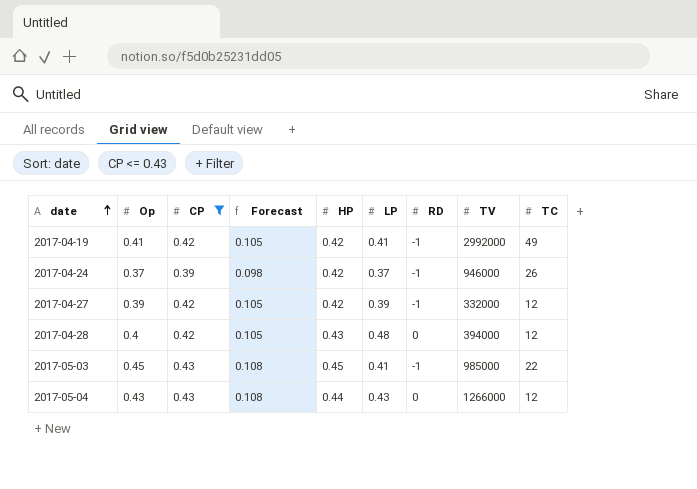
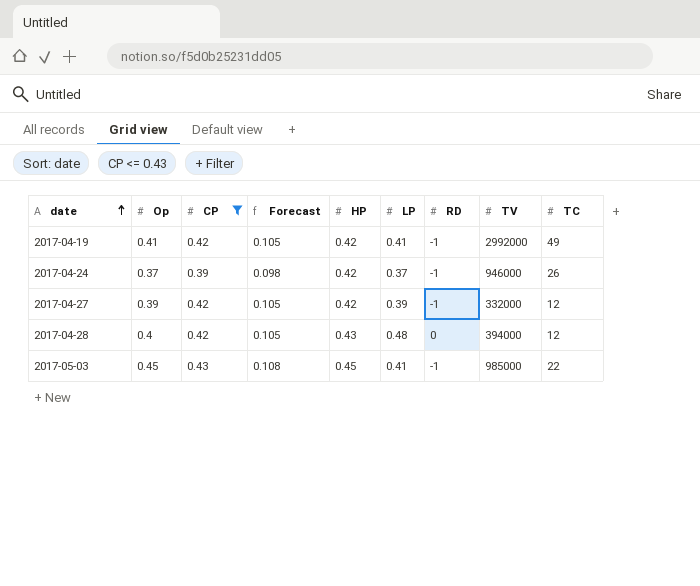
row 2017-05-04: 0.43 | 0.43 | 0.108 | 0.44 | 0.43 | 0 | 1266000 | 12 -> none

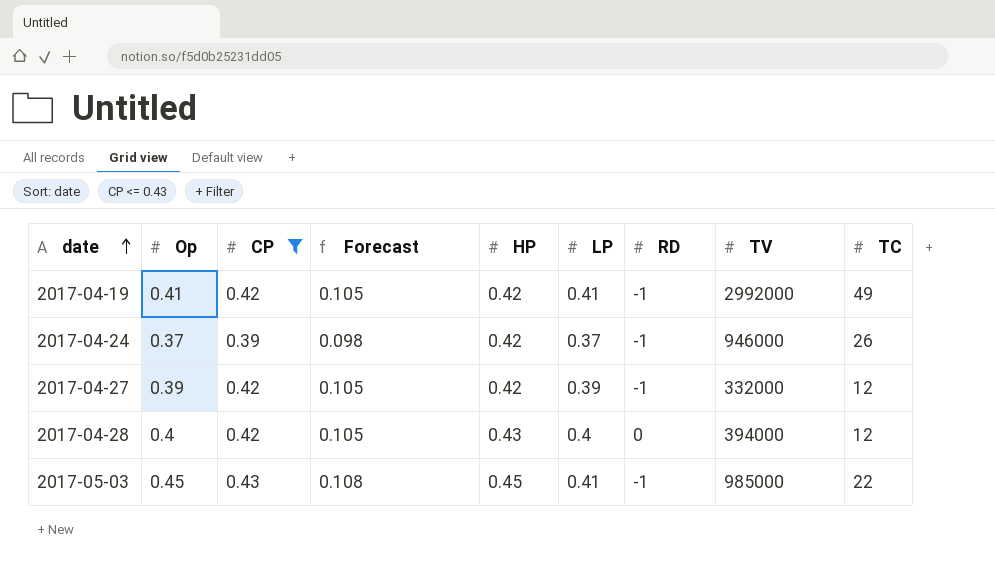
2017-04-28 | LP: 0.48 -> 0.4

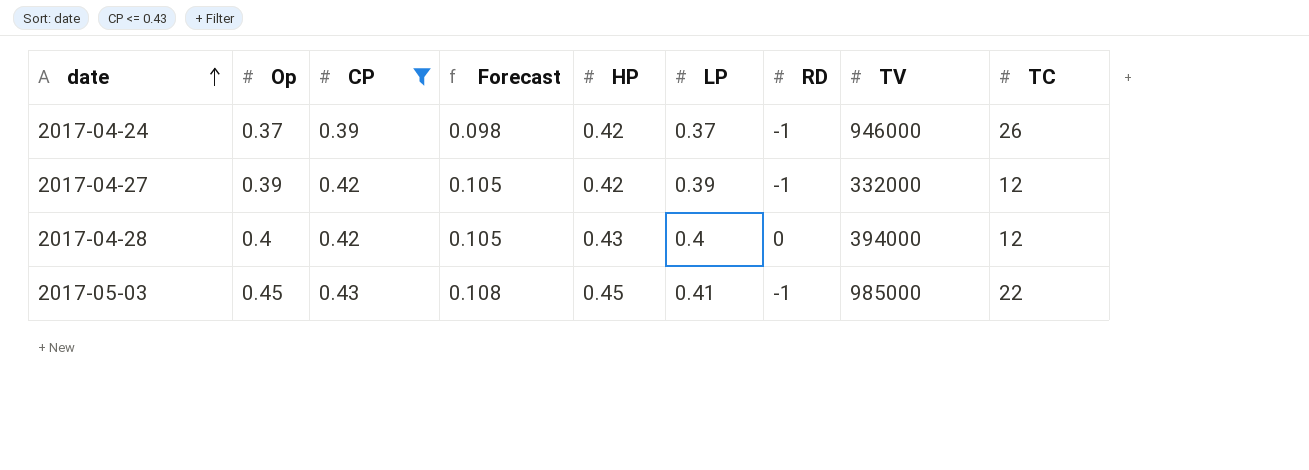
row 2017-04-19: 0.41 | 0.42 | 0.105 | 0.42 | 0.41 | -1 | 2992000 | 49 -> none

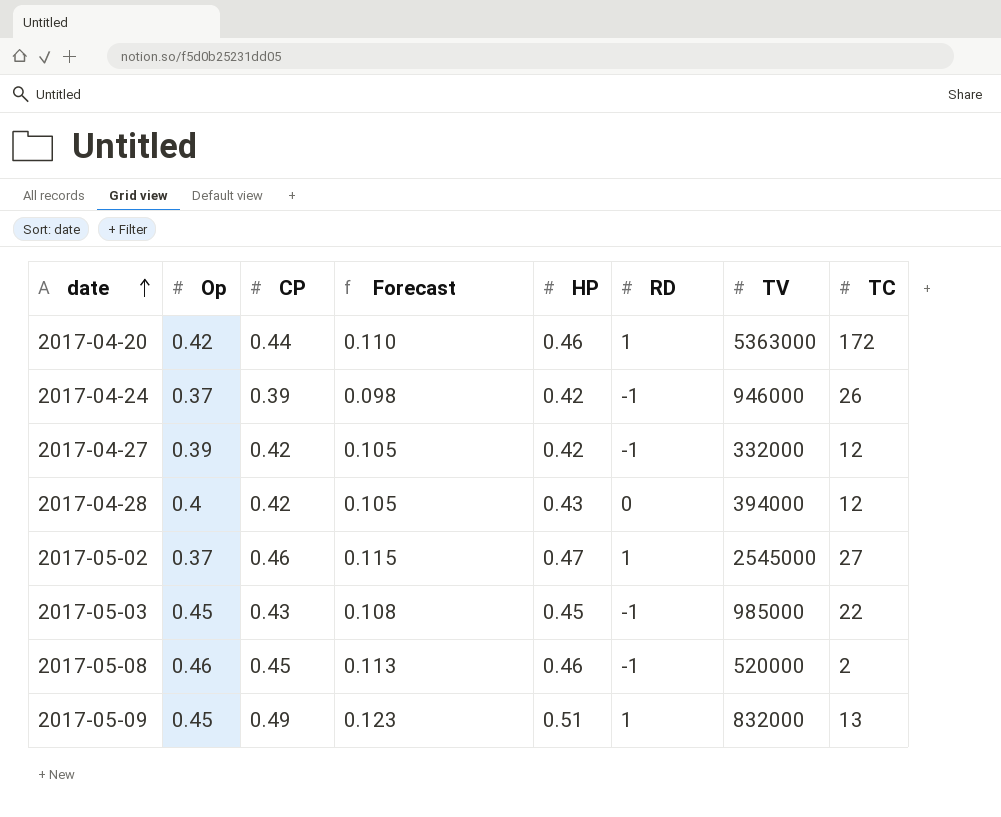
filter: CP <= 0.43 -> none
column LP | position: 6 -> none

